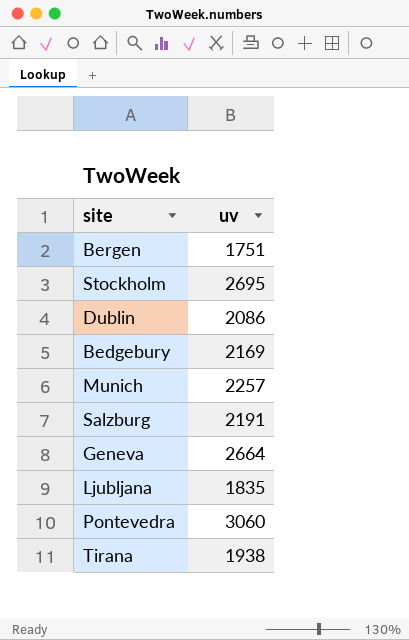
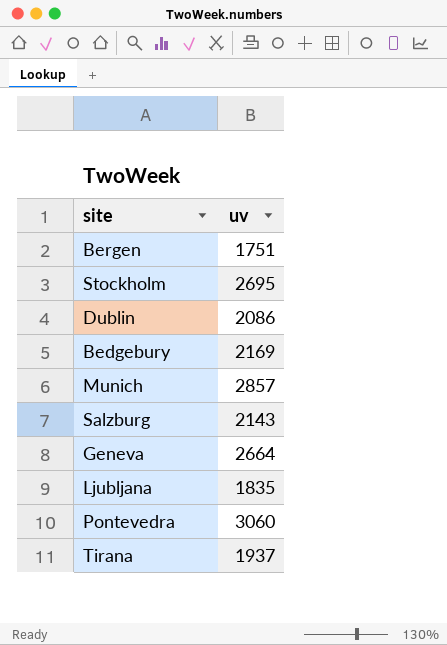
Munich | uv: 2257 -> 2857
Salzburg | uv: 2191 -> 2143
Tirana | uv: 1938 -> 1937

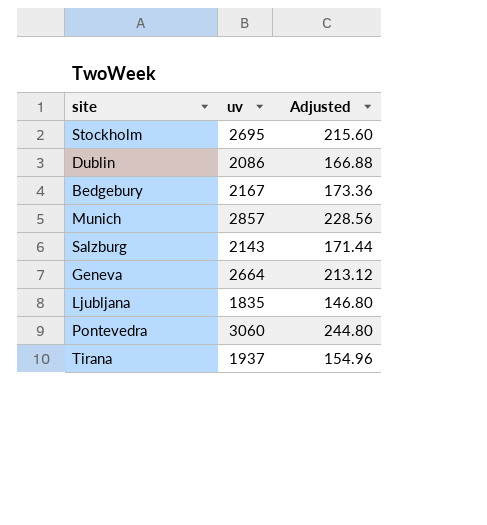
column Adjusted | formula: none -> [uv] * 0.08
row Bergen: 1751 -> none
Bedgebury | uv: 2169 -> 2167

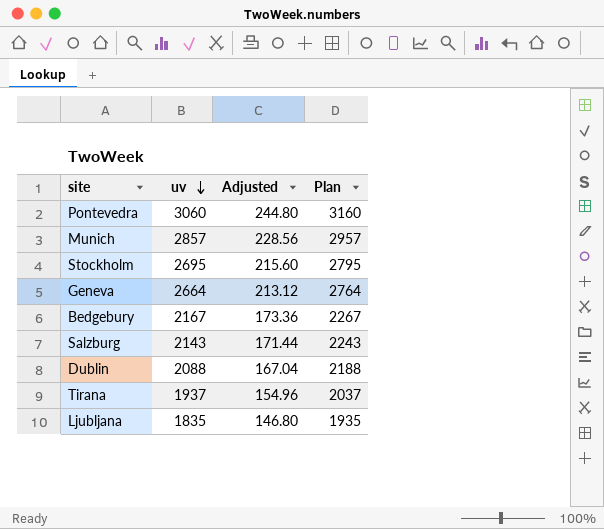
row order: none -> uv descending
column Plan | formula: none -> [uv] + 100
Dublin | uv: 2086 -> 2088
Dublin | Adjusted: 166.88 -> 167.04

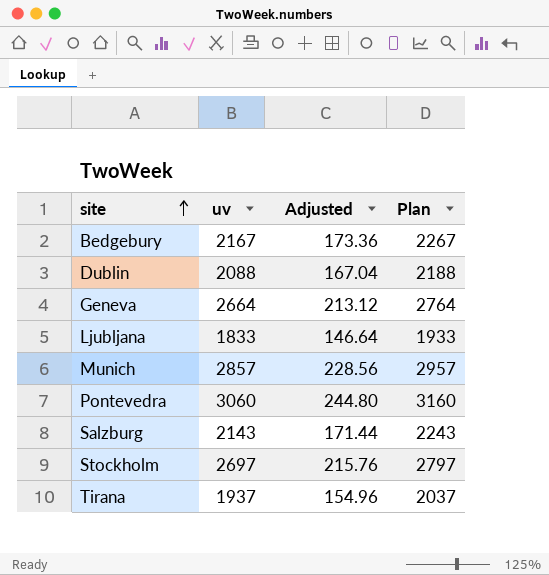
row order: uv descending -> site ascending
Ljubljana | uv: 1835 -> 1833
Ljubljana | Adjusted: 146.80 -> 146.64
Ljubljana | Plan: 1935 -> 1933
Stockholm | uv: 2695 -> 2697
Stockholm | Adjusted: 215.60 -> 215.76
Stockholm | Plan: 2795 -> 2797

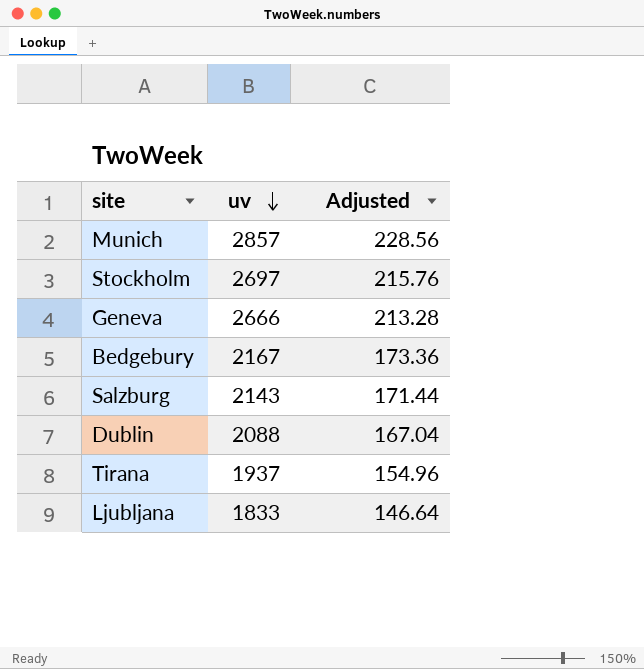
row order: site ascending -> uv descending
column Plan | formula: [uv] + 100 -> none
row Pontevedra: 3060 | 244.80 | 3160 -> none
Geneva | uv: 2664 -> 2666
Geneva | Adjusted: 213.12 -> 213.28

